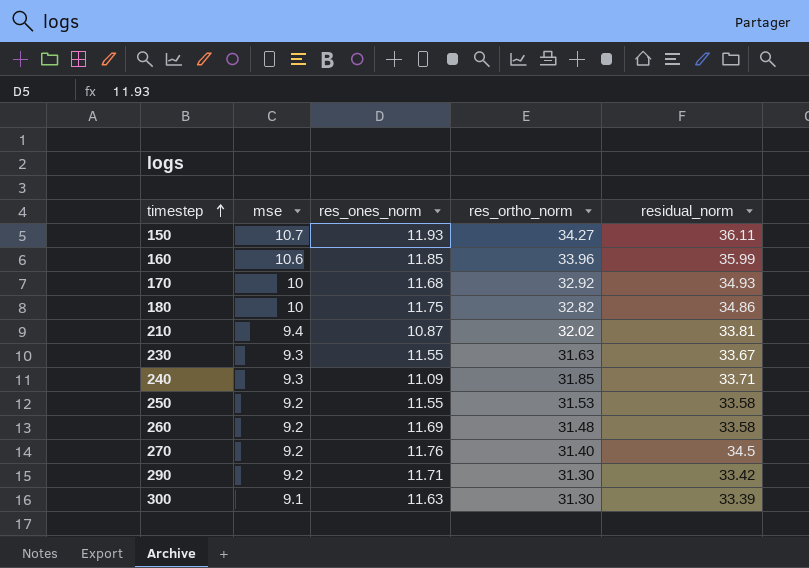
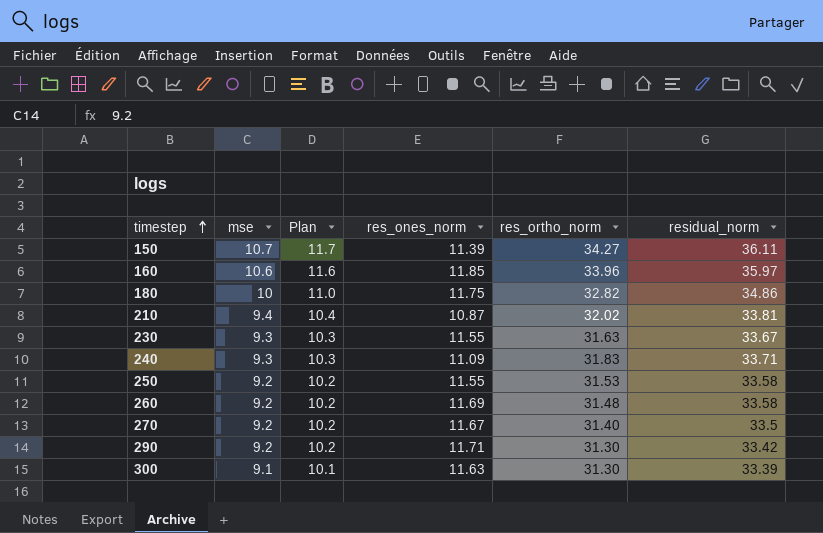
column Plan | formula: none -> [mse] + 1
row 170: 10 | 11.68 | 32.92 | 34.93 -> none
150 | res_ones_norm: 11.93 -> 11.39
160 | residual_norm: 35.99 -> 35.97
240 | res_ortho_norm: 31.85 -> 31.83
270 | res_ones_norm: 11.76 -> 11.67
270 | residual_norm: 34.5 -> 33.5

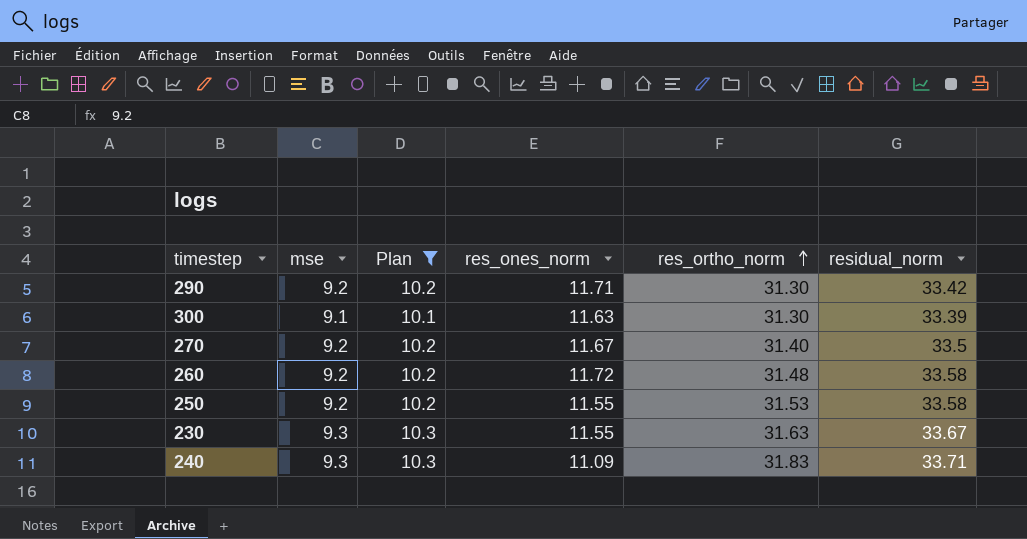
filter: none -> Plan <= 10.3
row order: timestep ascending -> res_ortho_norm ascending
260 | res_ones_norm: 11.69 -> 11.72

